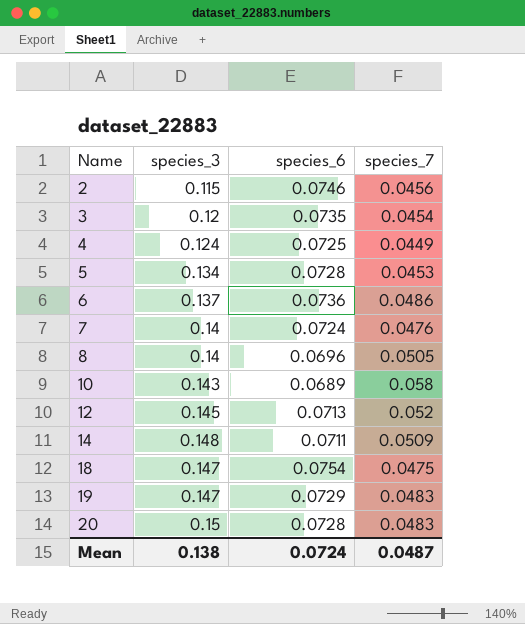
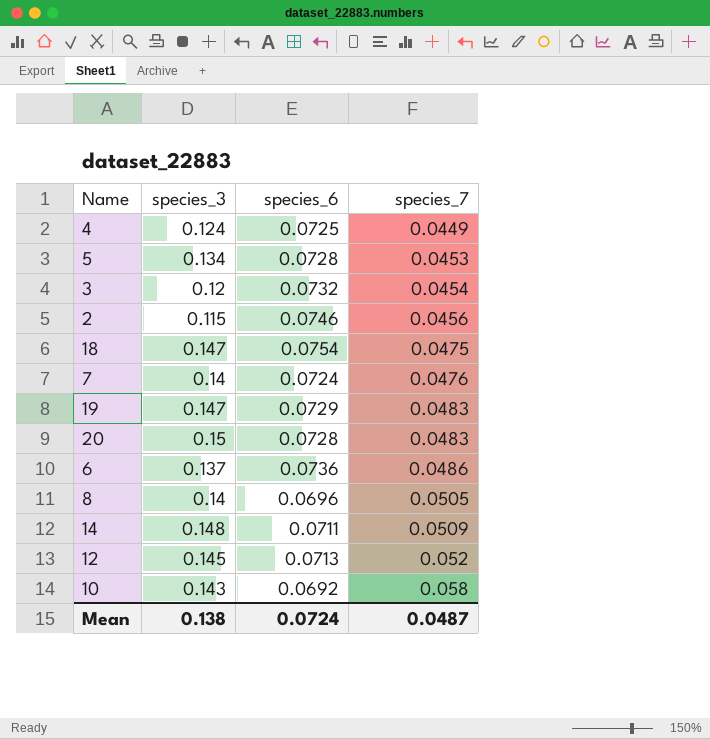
row order: Name ascending -> species_7 ascending
3 | species_6: 0.0735 -> 0.0732
10 | species_6: 0.0689 -> 0.0692

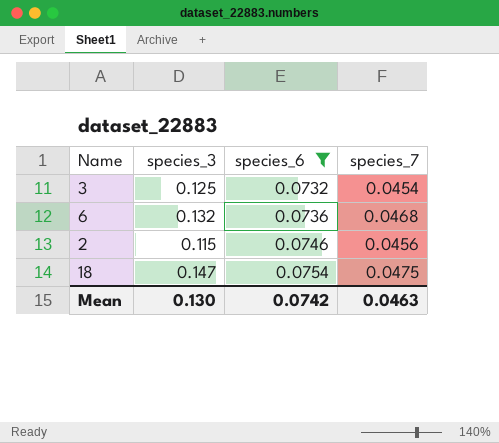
filter: none -> species_6 >= 0.0732
row order: species_7 ascending -> species_6 ascending
3 | species_3: 0.12 -> 0.125
6 | species_3: 0.137 -> 0.132
6 | species_7: 0.0486 -> 0.0468
Mean | species_3: 0.138 -> 0.130
Mean | species_6: 0.0724 -> 0.0742
Mean | species_7: 0.0487 -> 0.0463

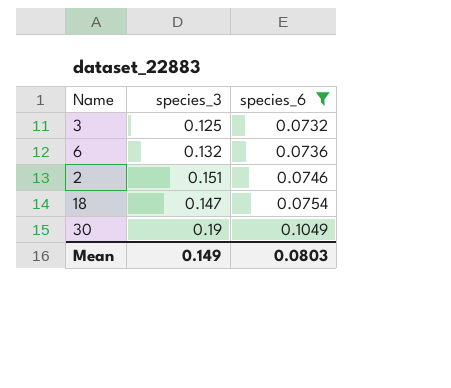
column species_7 | position: 4 -> none
2 | species_3: 0.115 -> 0.151
row 30: none -> 0.19 | 0.1049
Mean | species_3: 0.130 -> 0.149
Mean | species_6: 0.0742 -> 0.0803

